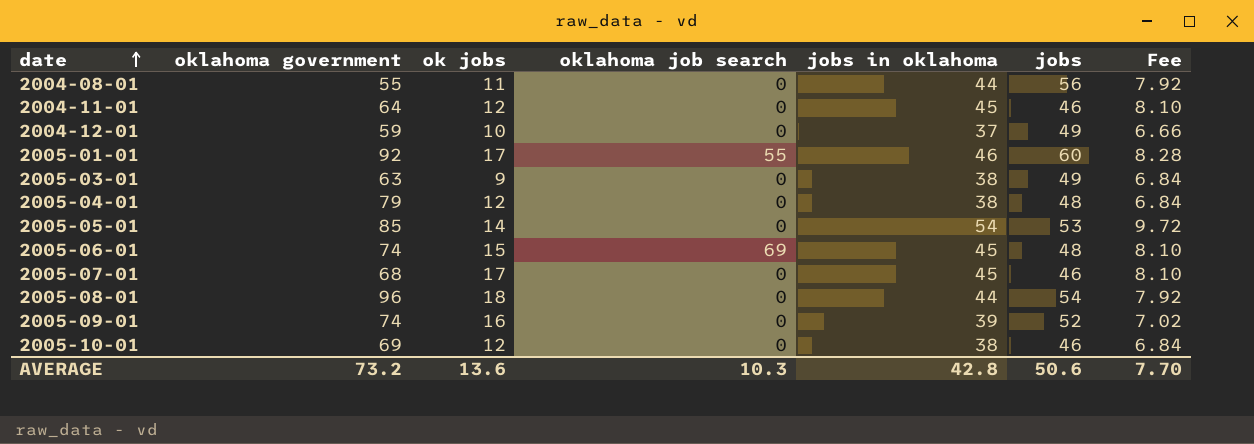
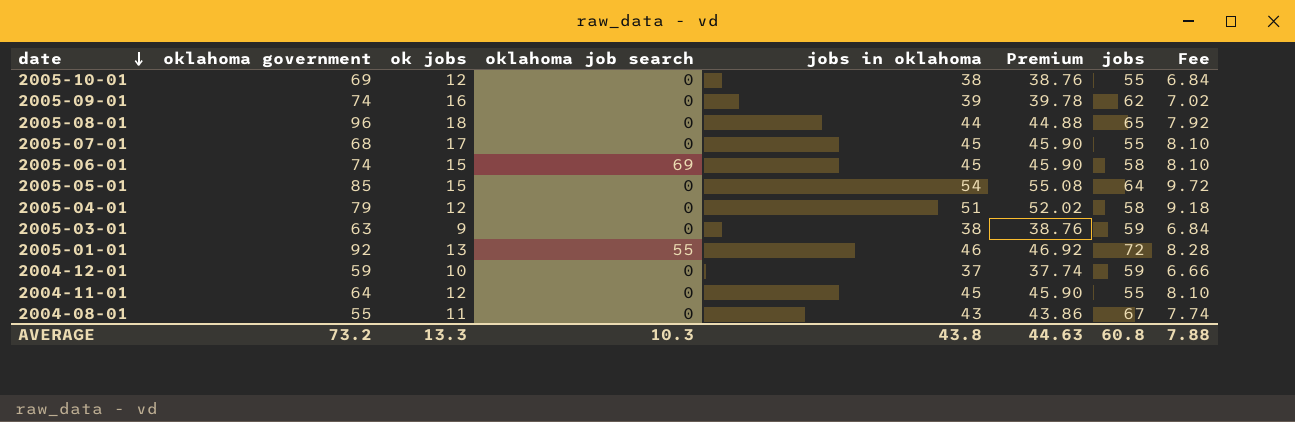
row order: date ascending -> date descending
column Premium | formula: none -> [jobs in oklahoma] * 1.02
2005-10-01 | jobs: 46 -> 55
2005-09-01 | jobs: 52 -> 62
2005-08-01 | jobs: 54 -> 65
2005-07-01 | jobs: 46 -> 55
2005-06-01 | jobs: 48 -> 58
2005-05-01 | ok jobs: 14 -> 15
2005-05-01 | jobs: 53 -> 64
2005-04-01 | jobs in oklahoma: 38 -> 51
2005-04-01 | jobs: 48 -> 58
2005-04-01 | Fee: 6.84 -> 9.18
2005-03-01 | jobs: 49 -> 59
2005-01-01 | ok jobs: 17 -> 13
2005-01-01 | jobs: 60 -> 72
2004-12-01 | jobs: 49 -> 59
2004-11-01 | jobs: 46 -> 55
2004-08-01 | jobs in oklahoma: 44 -> 43
2004-08-01 | jobs: 56 -> 67
2004-08-01 | Fee: 7.92 -> 7.74
AVERAGE | ok jobs: 13.6 -> 13.3
AVERAGE | jobs in oklahoma: 42.8 -> 43.8
AVERAGE | jobs: 50.6 -> 60.8
AVERAGE | Fee: 7.70 -> 7.88

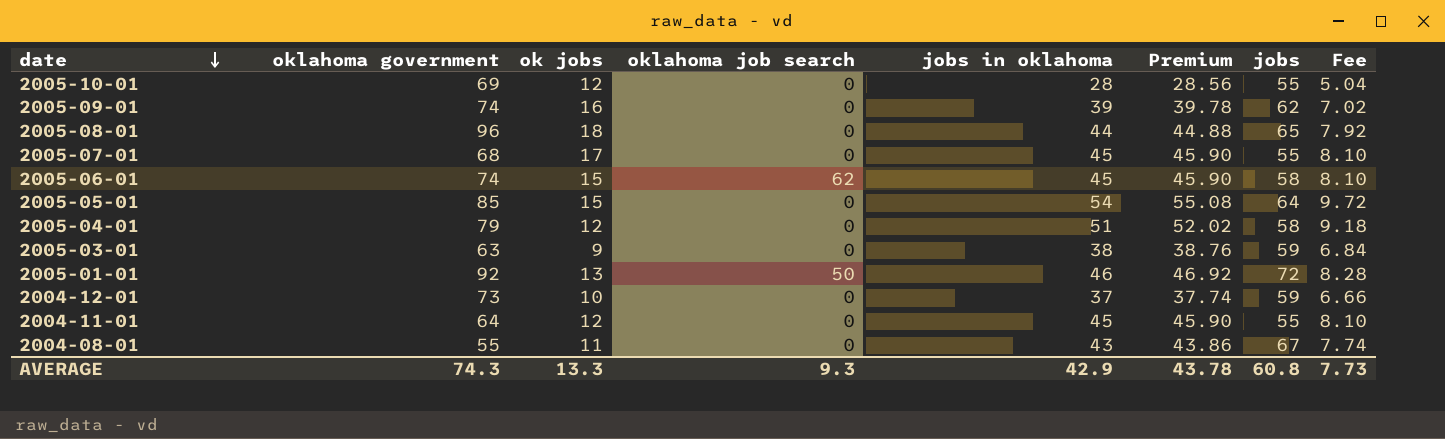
2005-10-01 | jobs in oklahoma: 38 -> 28
2005-10-01 | Premium: 38.76 -> 28.56
2005-10-01 | Fee: 6.84 -> 5.04
2005-06-01 | oklahoma job search: 69 -> 62
2005-01-01 | oklahoma job search: 55 -> 50
2004-12-01 | oklahoma government: 59 -> 73
AVERAGE | oklahoma government: 73.2 -> 74.3
AVERAGE | oklahoma job search: 10.3 -> 9.3
AVERAGE | jobs in oklahoma: 43.8 -> 42.9
AVERAGE | Premium: 44.63 -> 43.78
AVERAGE | Fee: 7.88 -> 7.73

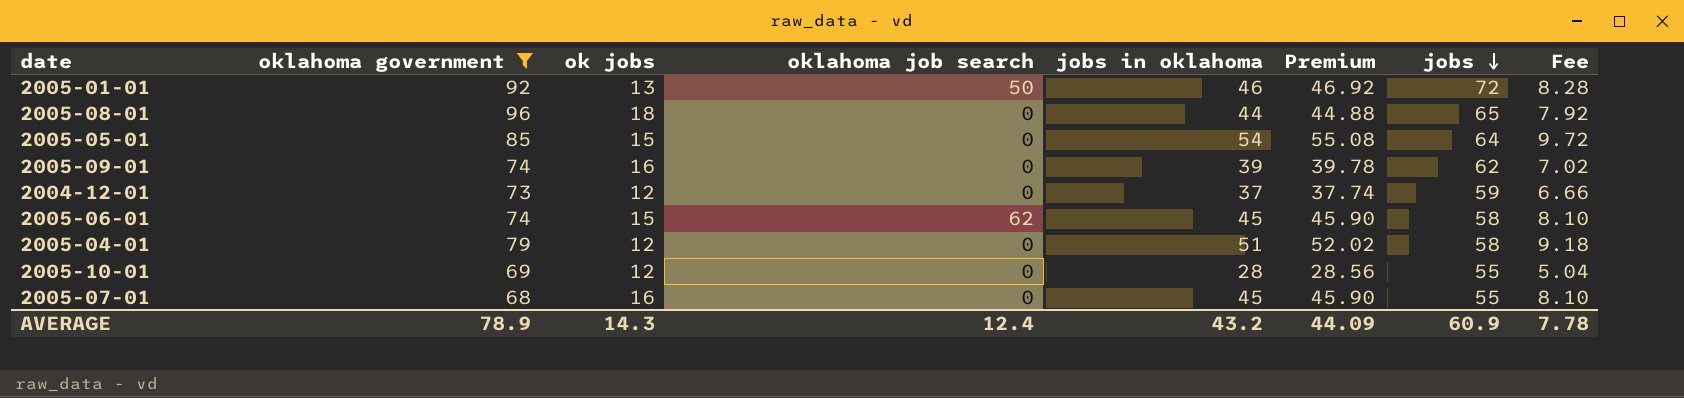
filter: none -> oklahoma government >= 68
row order: date descending -> jobs descending
2004-12-01 | ok jobs: 10 -> 12
2005-07-01 | ok jobs: 17 -> 16
AVERAGE | oklahoma government: 74.3 -> 78.9
AVERAGE | ok jobs: 13.3 -> 14.3
AVERAGE | oklahoma job search: 9.3 -> 12.4
AVERAGE | jobs in oklahoma: 42.9 -> 43.2
AVERAGE | Premium: 43.78 -> 44.09
AVERAGE | jobs: 60.8 -> 60.9
AVERAGE | Fee: 7.73 -> 7.78

